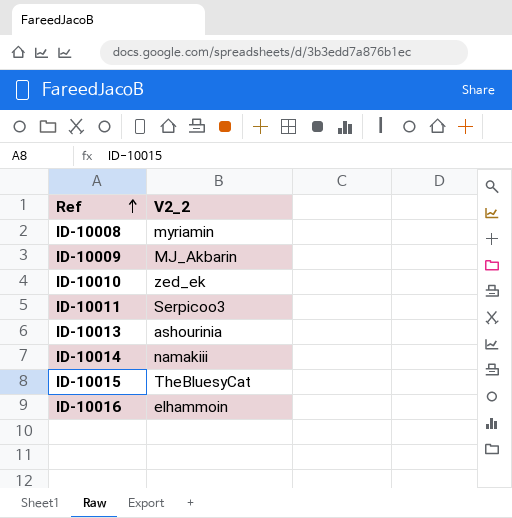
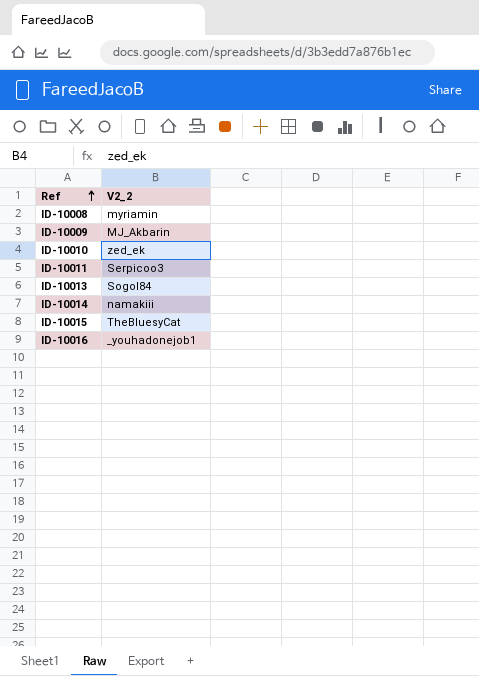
ID-10013 | V2_2: ashourinia -> Sogol84
ID-10016 | V2_2: elhammoin -> _youhadonejob1

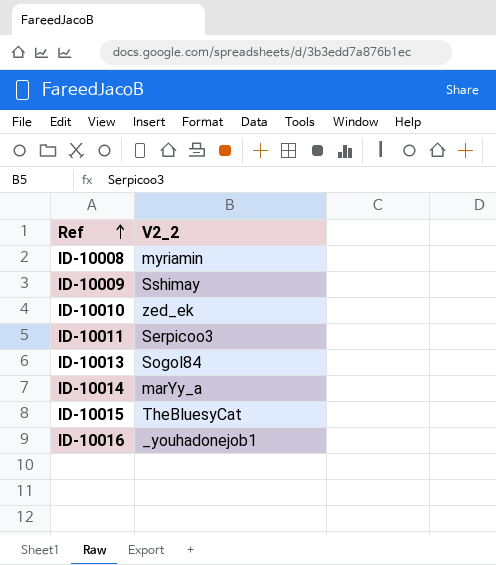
ID-10009 | V2_2: MJ_Akbarin -> Sshimay
ID-10014 | V2_2: namakiii -> marYy_a

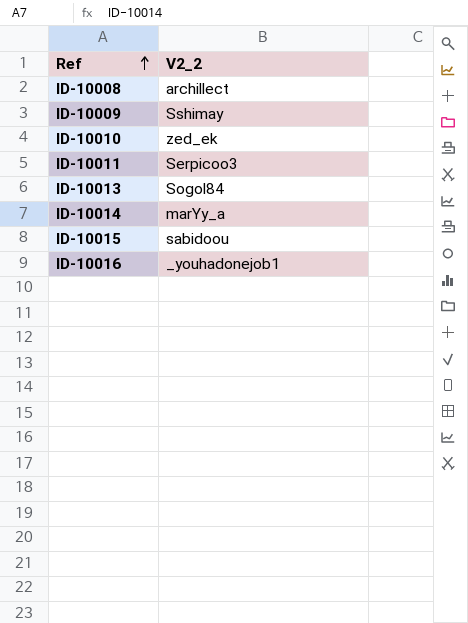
ID-10008 | V2_2: myriamin -> archillect
ID-10015 | V2_2: TheBluesyCat -> sabidoou

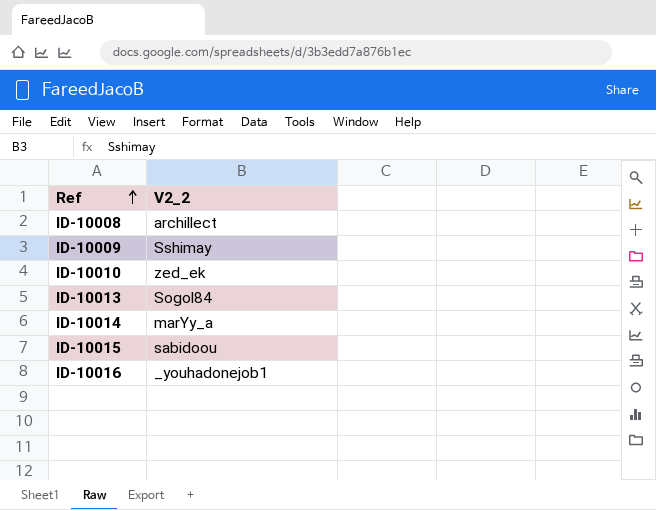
row ID-10011: Serpicoo3 -> none

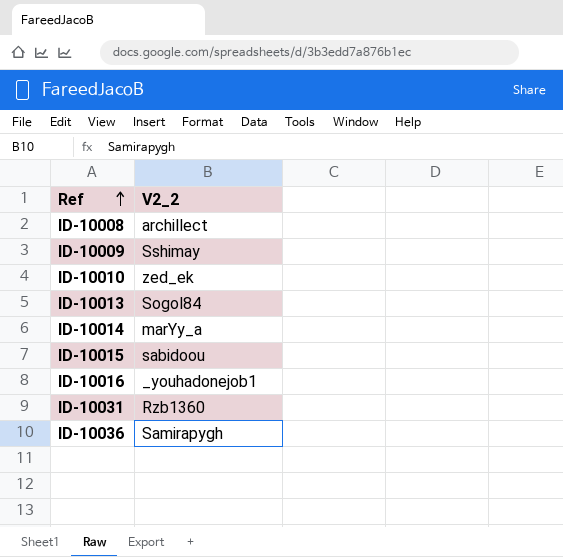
row ID-10031: none -> Rzb1360
row ID-10036: none -> Samirapygh

